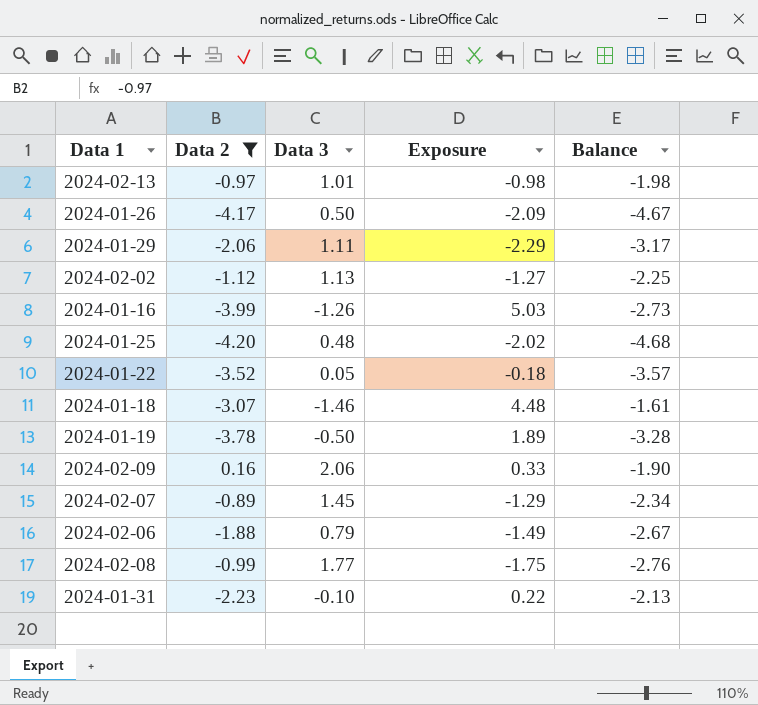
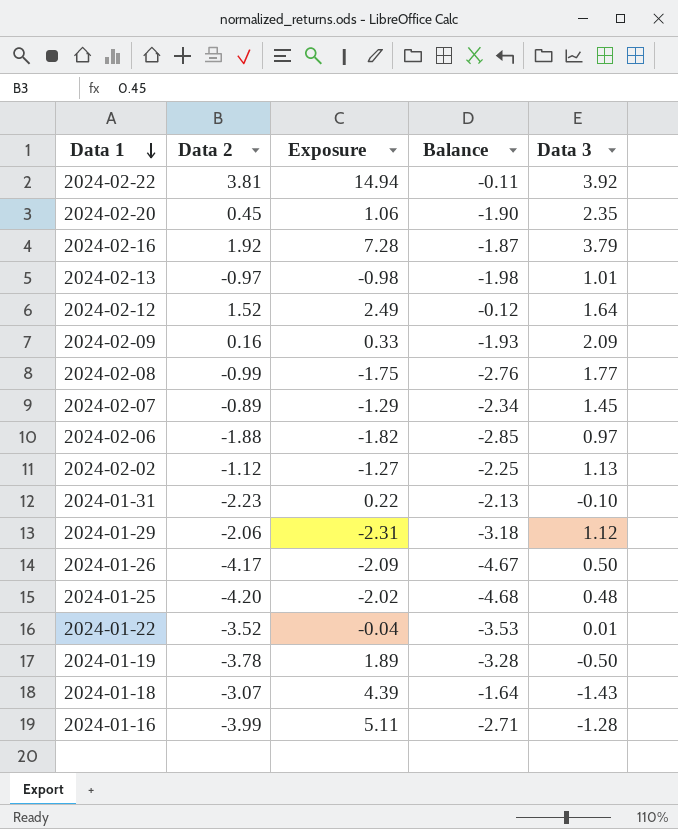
filter: Data 2 <= 0.16 -> none
row order: none -> Data 1 descending
column Data 3 | position: 3 -> 5
2024-02-09 | Balance: -1.90 -> -1.93
2024-02-09 | Data 3: 2.06 -> 2.09
2024-02-06 | Exposure: -1.49 -> -1.82
2024-02-06 | Balance: -2.67 -> -2.85
2024-02-06 | Data 3: 0.79 -> 0.97
2024-01-29 | Exposure: -2.29 -> -2.31
2024-01-29 | Balance: -3.17 -> -3.18
2024-01-29 | Data 3: 1.11 -> 1.12
2024-01-22 | Exposure: -0.18 -> -0.04
2024-01-22 | Balance: -3.57 -> -3.53
2024-01-22 | Data 3: 0.05 -> 0.01
2024-01-18 | Exposure: 4.48 -> 4.39
2024-01-18 | Balance: -1.61 -> -1.64
2024-01-18 | Data 3: -1.46 -> -1.43
2024-01-16 | Exposure: 5.03 -> 5.11
2024-01-16 | Balance: -2.73 -> -2.71
2024-01-16 | Data 3: -1.26 -> -1.28

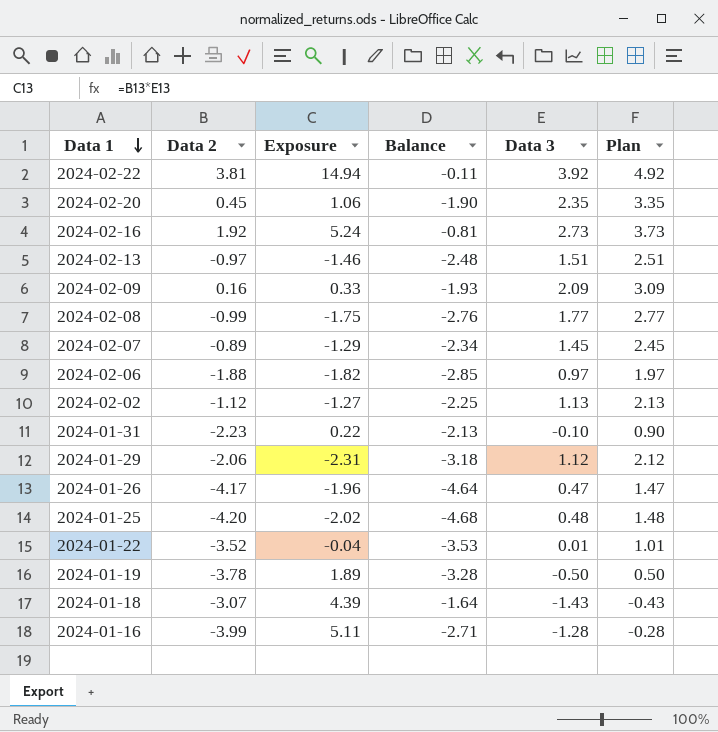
column Plan | formula: none -> [Data 3] + 1
row 2024-02-12: 1.52 | 2.49 | -0.12 | 1.64 -> none
2024-02-16 | Exposure: 7.28 -> 5.24
2024-02-16 | Balance: -1.87 -> -0.81
2024-02-16 | Data 3: 3.79 -> 2.73
2024-02-13 | Exposure: -0.98 -> -1.46
2024-02-13 | Balance: -1.98 -> -2.48
2024-02-13 | Data 3: 1.01 -> 1.51
2024-01-26 | Exposure: -2.09 -> -1.96
2024-01-26 | Balance: -4.67 -> -4.64
2024-01-26 | Data 3: 0.50 -> 0.47

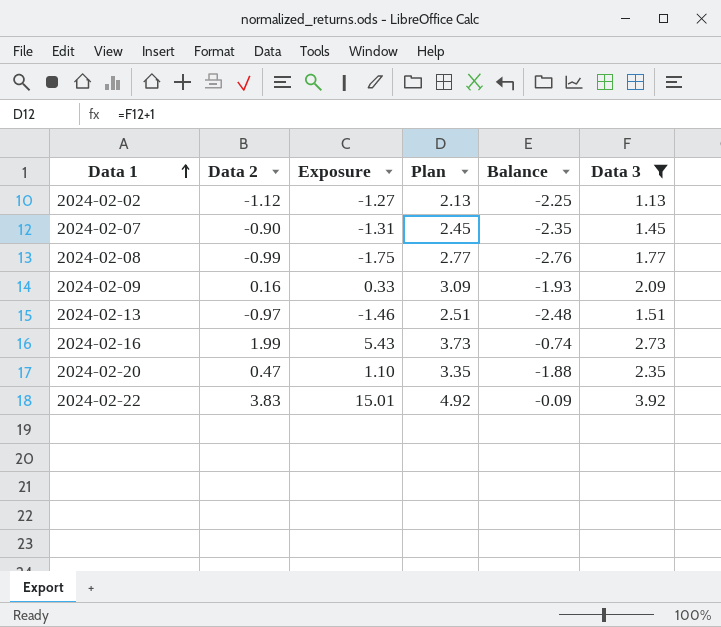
filter: none -> Data 3 >= 1.13
row order: Data 1 descending -> Data 1 ascending
column Plan | position: 6 -> 4
2024-02-07 | Data 2: -0.89 -> -0.90
2024-02-07 | Exposure: -1.29 -> -1.31
2024-02-07 | Balance: -2.34 -> -2.35
2024-02-16 | Data 2: 1.92 -> 1.99
2024-02-16 | Exposure: 5.24 -> 5.43
2024-02-16 | Balance: -0.81 -> -0.74
2024-02-20 | Data 2: 0.45 -> 0.47
2024-02-20 | Exposure: 1.06 -> 1.10
2024-02-20 | Balance: -1.90 -> -1.88
2024-02-22 | Data 2: 3.81 -> 3.83
2024-02-22 | Exposure: 14.94 -> 15.01
2024-02-22 | Balance: -0.11 -> -0.09

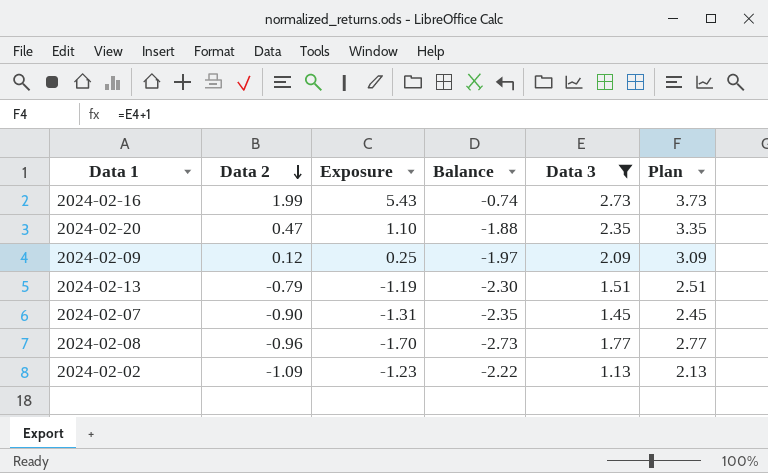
row order: Data 1 ascending -> Data 2 descending
column Plan | position: 4 -> 6
row 2024-02-22: 3.83 | 15.01 | 4.92 | -0.09 | 3.92 -> none
2024-02-09 | Data 2: 0.16 -> 0.12
2024-02-09 | Exposure: 0.33 -> 0.25
2024-02-09 | Balance: -1.93 -> -1.97
2024-02-13 | Data 2: -0.97 -> -0.79
2024-02-13 | Exposure: -1.46 -> -1.19
2024-02-13 | Balance: -2.48 -> -2.30
2024-02-08 | Data 2: -0.99 -> -0.96
2024-02-08 | Exposure: -1.75 -> -1.70
2024-02-08 | Balance: -2.76 -> -2.73
2024-02-02 | Data 2: -1.12 -> -1.09
2024-02-02 | Exposure: -1.27 -> -1.23
2024-02-02 | Balance: -2.25 -> -2.22

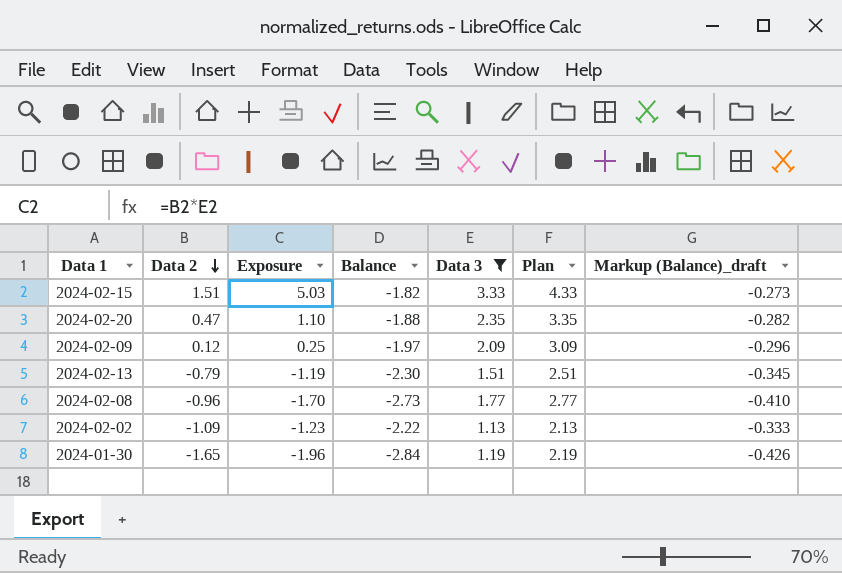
column Markup (Balance)_draft | formula: none -> [Balance] * 0.15
row 2024-02-16: 1.99 | 5.43 | -0.74 | 2.73 | 3.73 -> none
row 2024-02-07: -0.90 | -1.31 | -2.35 | 1.45 | 2.45 -> none
row 2024-02-15: none -> 1.51 | 5.03 | -1.82 | 3.33 | 4.33 | -0.273
row 2024-01-30: none -> -1.65 | -1.96 | -2.84 | 1.19 | 2.19 | -0.426

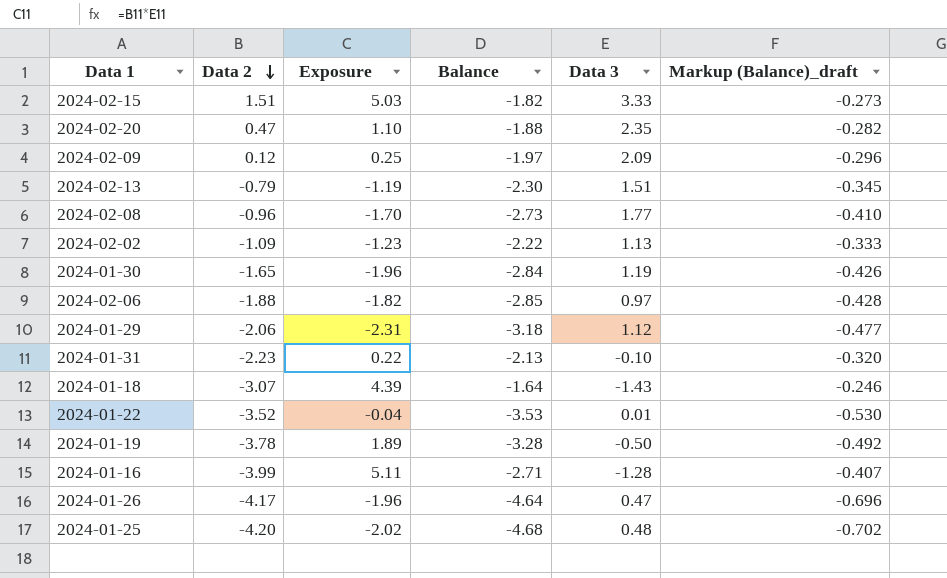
filter: Data 3 >= 1.13 -> none
column Plan | formula: [Data 3] + 1 -> none

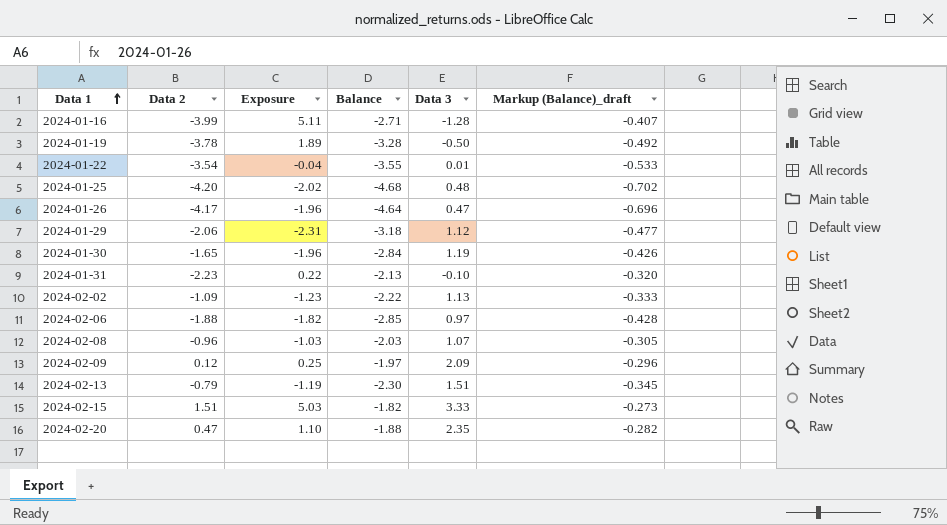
row order: Data 2 descending -> Data 1 ascending
row 2024-01-18: -3.07 | 4.39 | -1.64 | -1.43 | -0.246 -> none
2024-01-22 | Data 2: -3.52 -> -3.54
2024-01-22 | Balance: -3.53 -> -3.55
2024-01-22 | Markup (Balance)_draft: -0.530 -> -0.533
2024-02-08 | Exposure: -1.70 -> -1.03
2024-02-08 | Balance: -2.73 -> -2.03
2024-02-08 | Data 3: 1.77 -> 1.07
2024-02-08 | Markup (Balance)_draft: -0.410 -> -0.305

